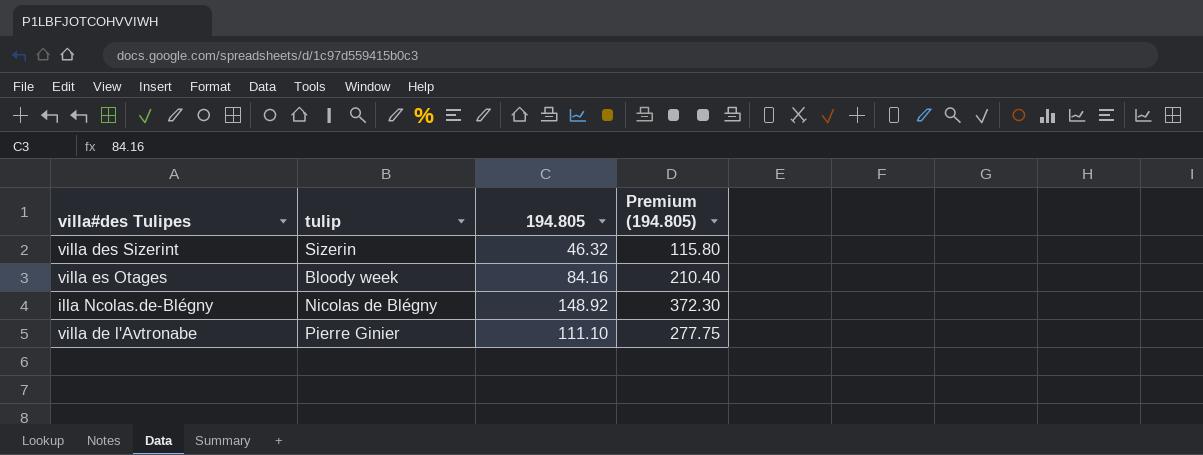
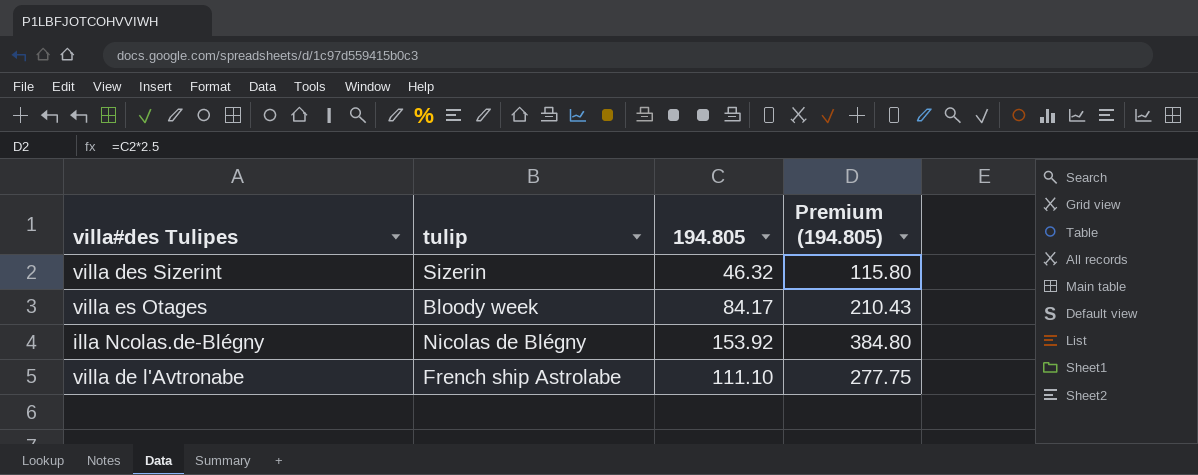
villa es Otages | 194.805: 84.16 -> 84.17
villa es Otages | Premium (194.805): 210.40 -> 210.43
illa Ncolas.de-Blégny | 194.805: 148.92 -> 153.92
illa Ncolas.de-Blégny | Premium (194.805): 372.30 -> 384.80
villa de l'Avtronabe | tulip: Pierre Ginier -> French ship Astrolabe

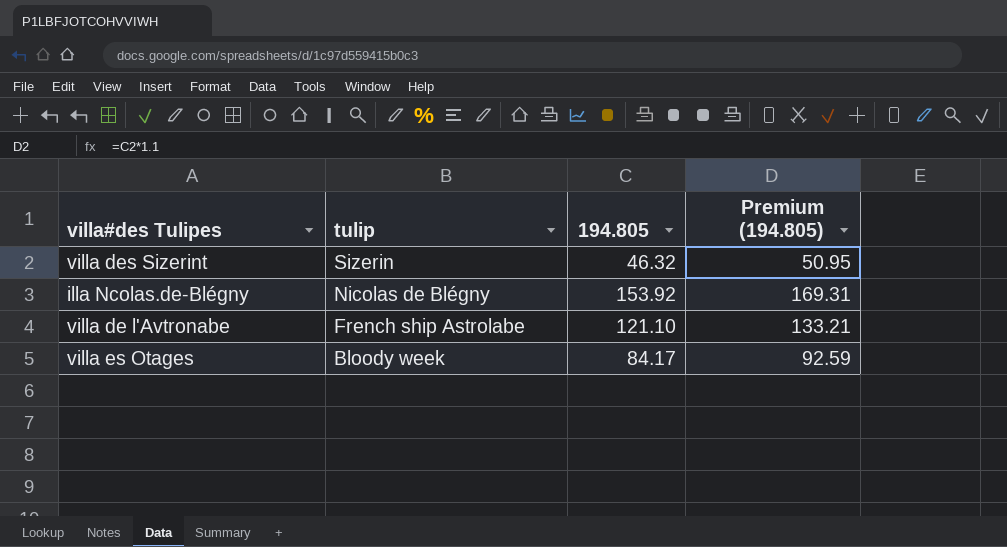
row order: none -> tulip descending
column Premium (194.805) | formula: [194.805] * 2.5 -> [194.805] * 1.1
villa de l'Avtronabe | 194.805: 111.10 -> 121.10

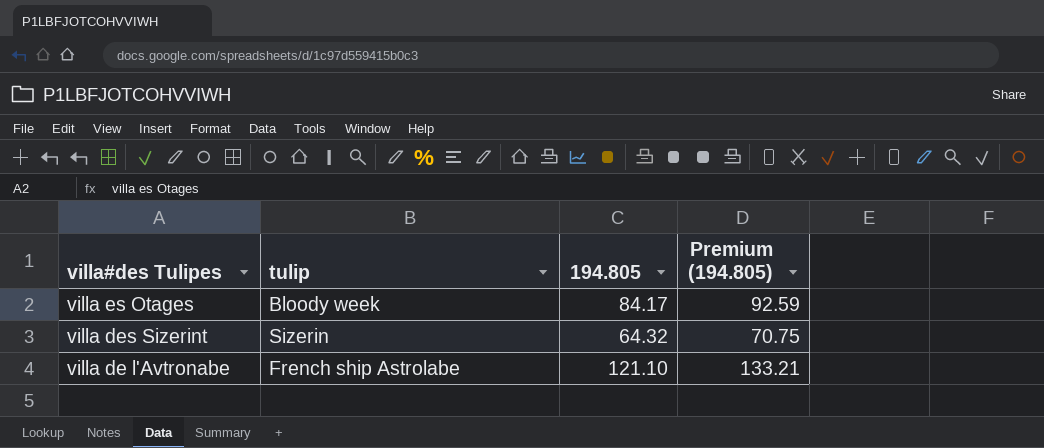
row order: tulip descending -> villa#des Tulipes descending
row illa Ncolas.de-Blégny: Nicolas de Blégny | 153.92 | 169.31 -> none
villa des Sizerint | 194.805: 46.32 -> 64.32
villa des Sizerint | Premium (194.805): 50.95 -> 70.75

